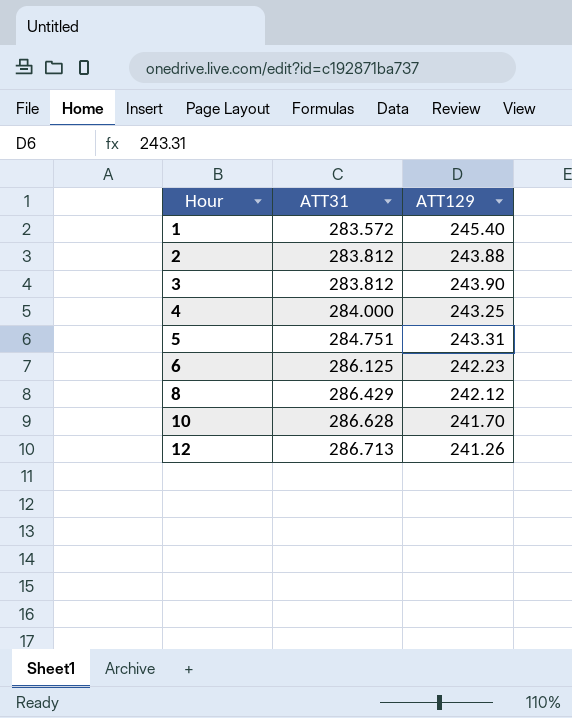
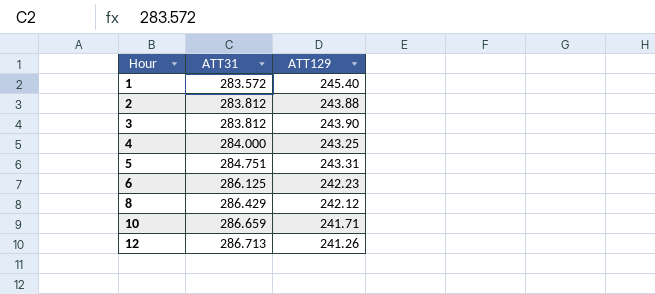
10 | ATT31: 286.628 -> 286.659
10 | ATT129: 241.70 -> 241.71

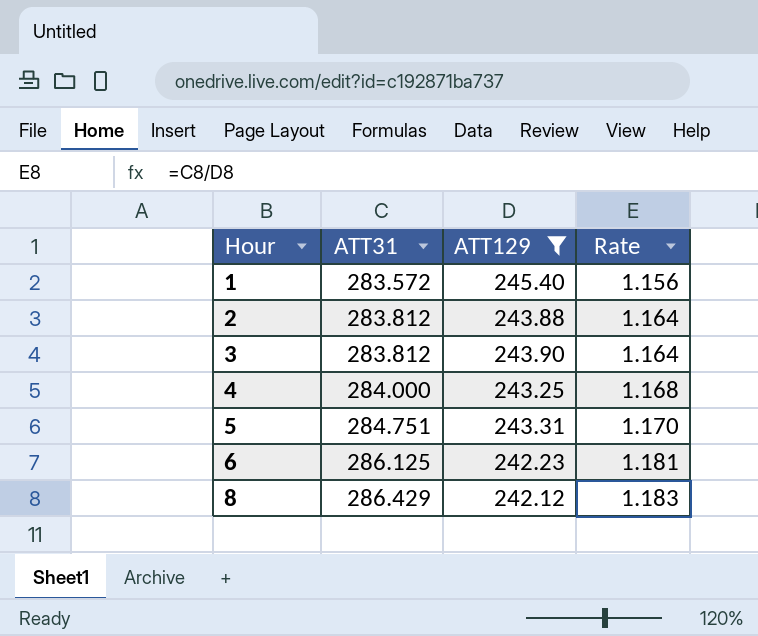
filter: none -> ATT129 >= 242.12
column Rate | formula: none -> [ATT31] / [ATT129]

